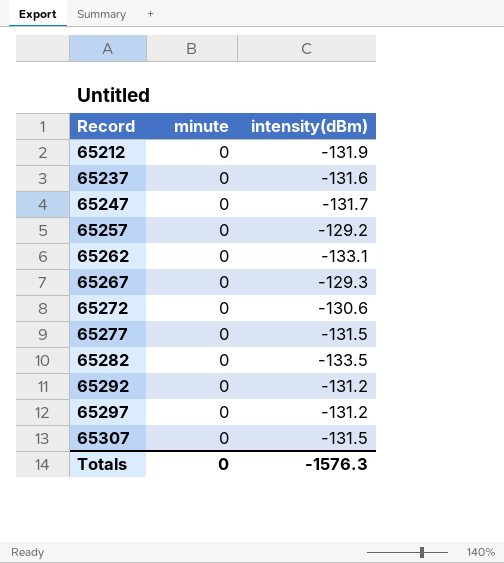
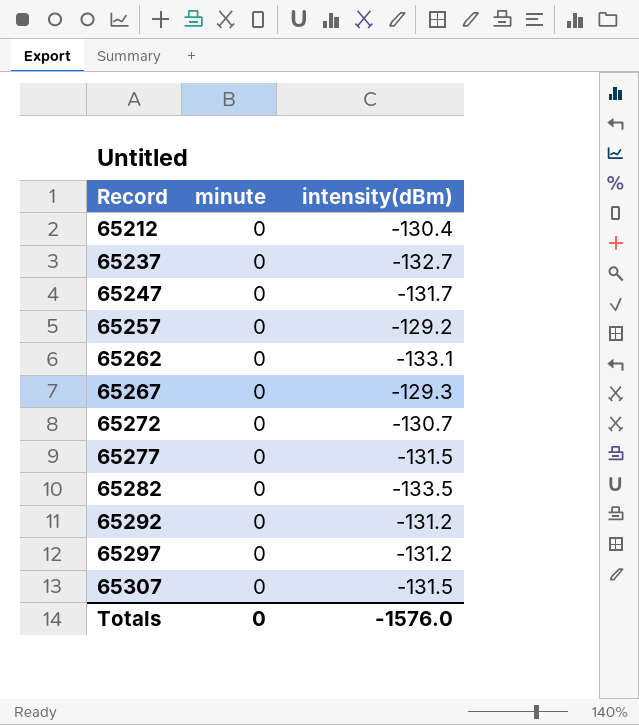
65212 | intensity(dBm): -131.9 -> -130.4
65237 | intensity(dBm): -131.6 -> -132.7
65272 | intensity(dBm): -130.6 -> -130.7
Totals | intensity(dBm): -1576.3 -> -1576.0

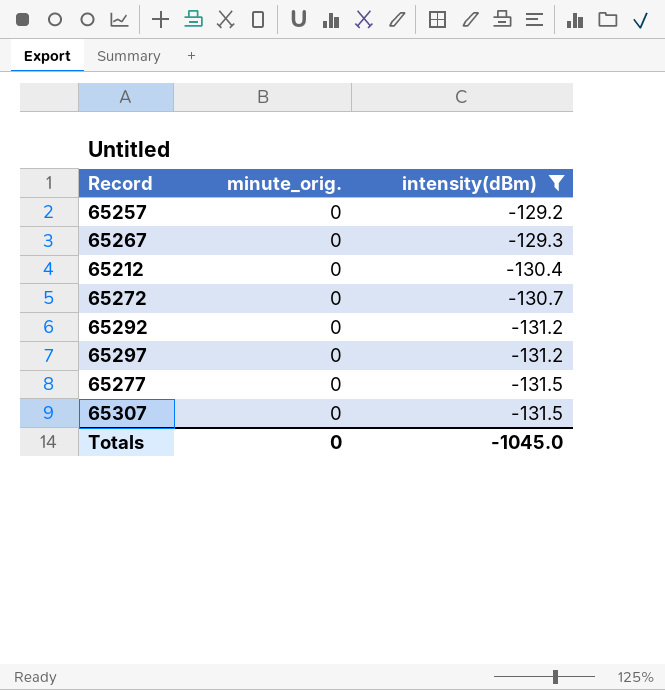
filter: none -> intensity(dBm) >= -131.5
row order: Record ascending -> intensity(dBm) descending
column name: minute -> minute_orig.
Totals | intensity(dBm): -1576.0 -> -1045.0

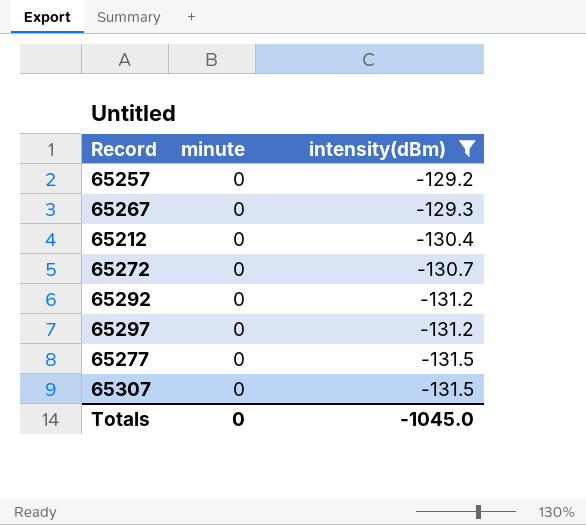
column name: minute_orig. -> minute

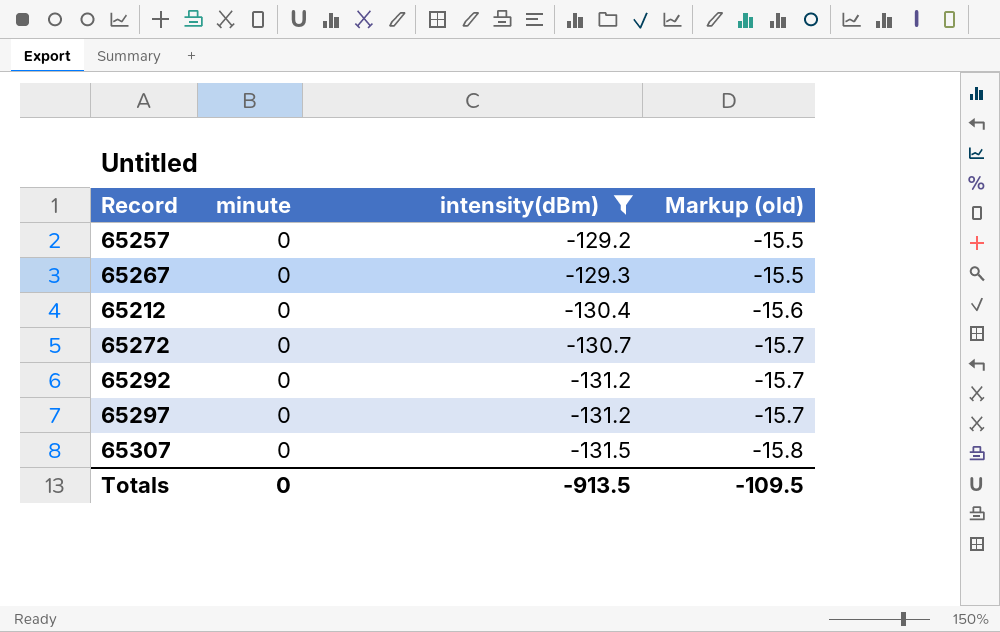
column Markup (old) | formula: none -> [intensity(dBm)] * 0.12
row 65277: 0 | -131.5 -> none
Totals | intensity(dBm): -1045.0 -> -913.5

